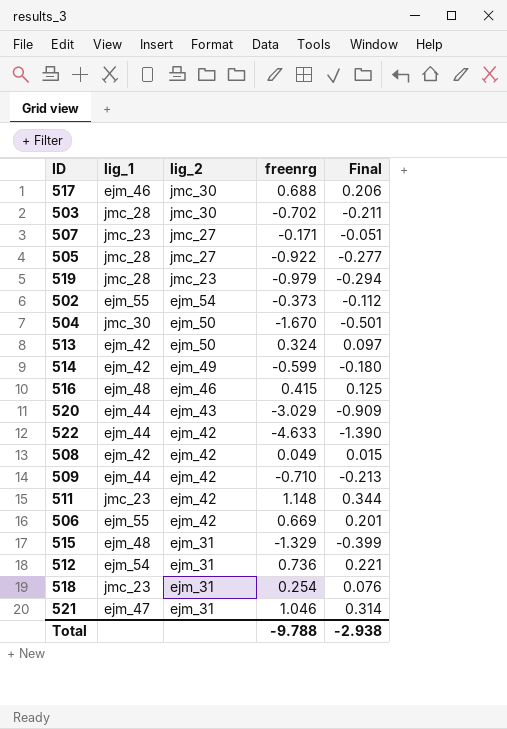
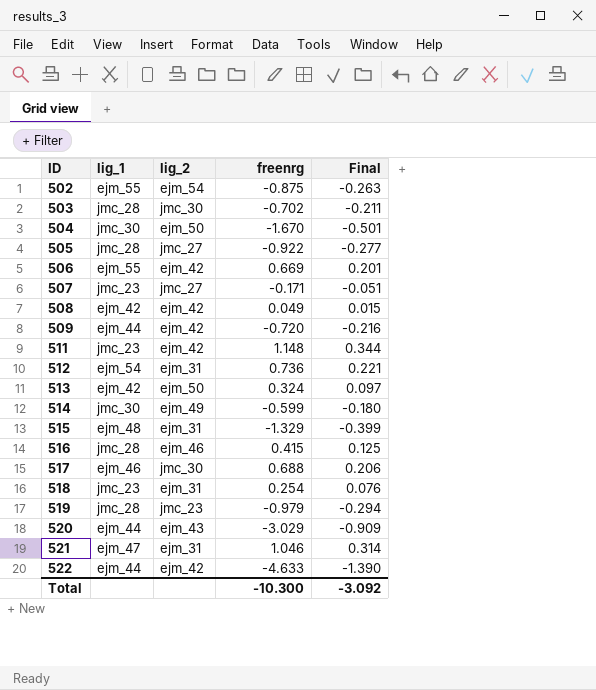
row order: lig_2 descending -> ID ascending
502 | freenrg: -0.373 -> -0.875
502 | Final: -0.112 -> -0.263
509 | freenrg: -0.710 -> -0.720
509 | Final: -0.213 -> -0.216
514 | lig_1: ejm_42 -> jmc_30
516 | lig_1: ejm_48 -> jmc_28
Total | freenrg: -9.788 -> -10.300
Total | Final: -2.938 -> -3.092

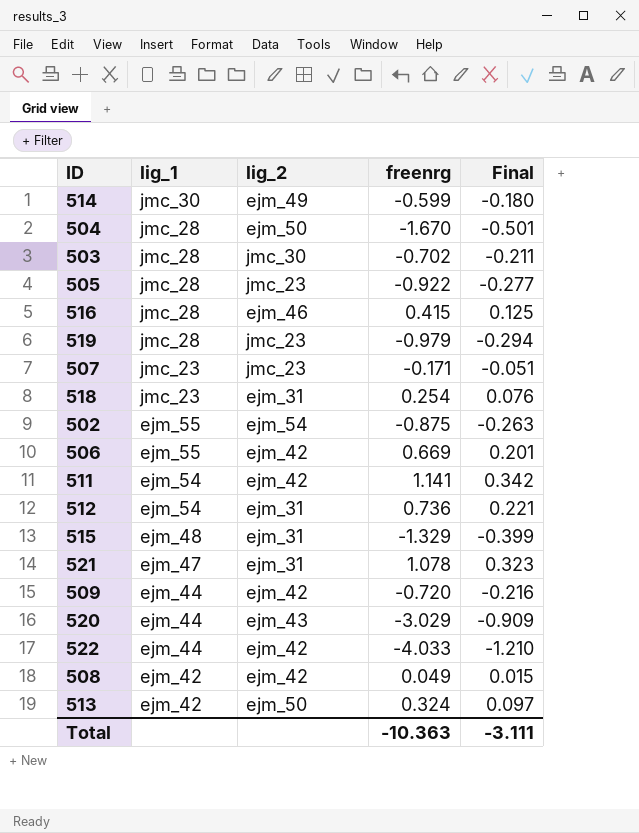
row order: ID ascending -> lig_1 descending
row 517: ejm_46 | jmc_30 | 0.688 | 0.206 -> none
504 | lig_1: jmc_30 -> jmc_28
505 | lig_2: jmc_27 -> jmc_23
507 | lig_2: jmc_27 -> jmc_23
511 | lig_1: jmc_23 -> ejm_54
511 | freenrg: 1.148 -> 1.141
511 | Final: 0.344 -> 0.342
521 | freenrg: 1.046 -> 1.078
521 | Final: 0.314 -> 0.323
522 | freenrg: -4.633 -> -4.033
522 | Final: -1.390 -> -1.210
Total | freenrg: -10.300 -> -10.363
Total | Final: -3.092 -> -3.111

